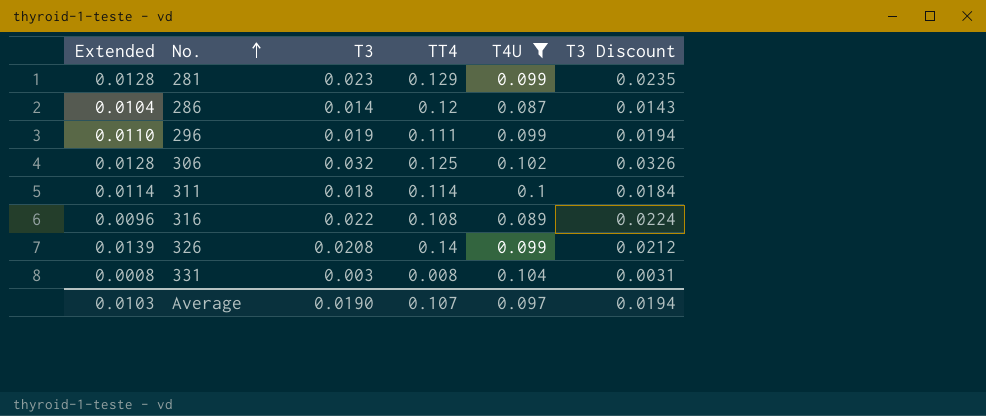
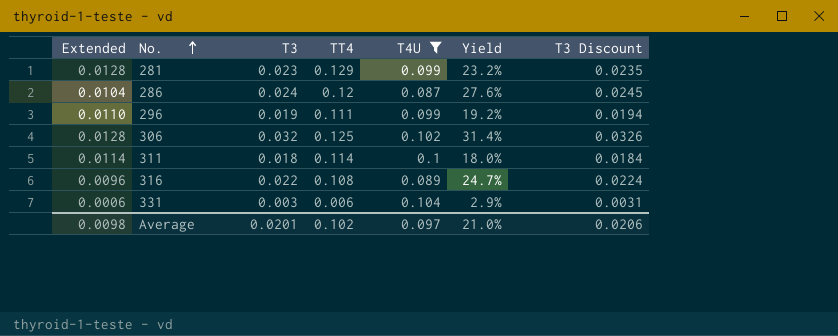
column Yield | formula: none -> [T3] / [T4U]
row 326: 0.0139 | 0.0208 | 0.14 | 0.099 | 0.0212 -> none
286 | T3: 0.014 -> 0.024
286 | T3 Discount: 0.0143 -> 0.0245
331 | Extended: 0.0008 -> 0.0006
331 | TT4: 0.008 -> 0.006
Average | Extended: 0.0103 -> 0.0098
Average | T3: 0.0190 -> 0.0201
Average | TT4: 0.107 -> 0.102
Average | T3 Discount: 0.0194 -> 0.0206

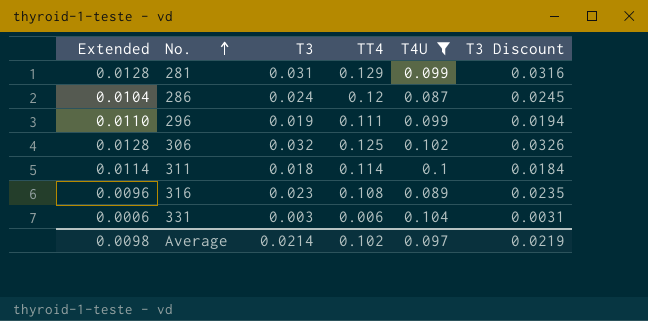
column Yield | formula: [T3] / [T4U] -> none
281 | T3: 0.023 -> 0.031
281 | T3 Discount: 0.0235 -> 0.0316
316 | T3: 0.022 -> 0.023
316 | T3 Discount: 0.0224 -> 0.0235
Average | T3: 0.0201 -> 0.0214
Average | T3 Discount: 0.0206 -> 0.0219

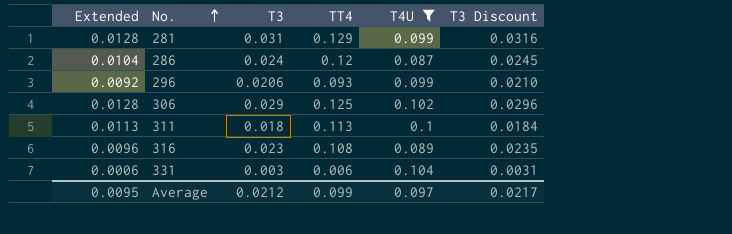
296 | Extended: 0.0110 -> 0.0092
296 | T3: 0.019 -> 0.0206
296 | TT4: 0.111 -> 0.093
296 | T3 Discount: 0.0194 -> 0.0210
306 | T3: 0.032 -> 0.029
306 | T3 Discount: 0.0326 -> 0.0296
311 | Extended: 0.0114 -> 0.0113
311 | TT4: 0.114 -> 0.113
Average | Extended: 0.0098 -> 0.0095
Average | T3: 0.0214 -> 0.0212
Average | TT4: 0.102 -> 0.099
Average | T3 Discount: 0.0219 -> 0.0217

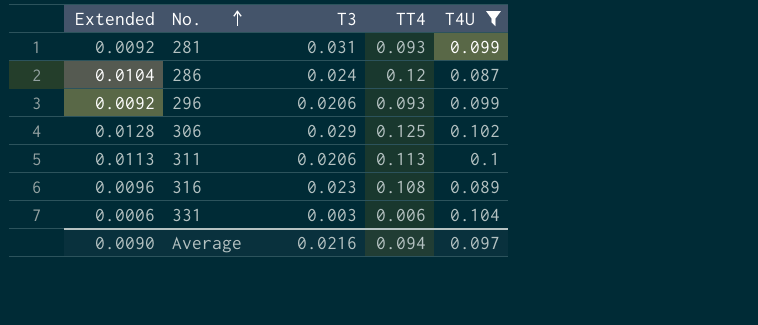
column T3 Discount | formula: [T3] * 1.02 -> none
281 | Extended: 0.0128 -> 0.0092
281 | TT4: 0.129 -> 0.093
311 | T3: 0.018 -> 0.0206
Average | Extended: 0.0095 -> 0.0090
Average | T3: 0.0212 -> 0.0216
Average | TT4: 0.099 -> 0.094

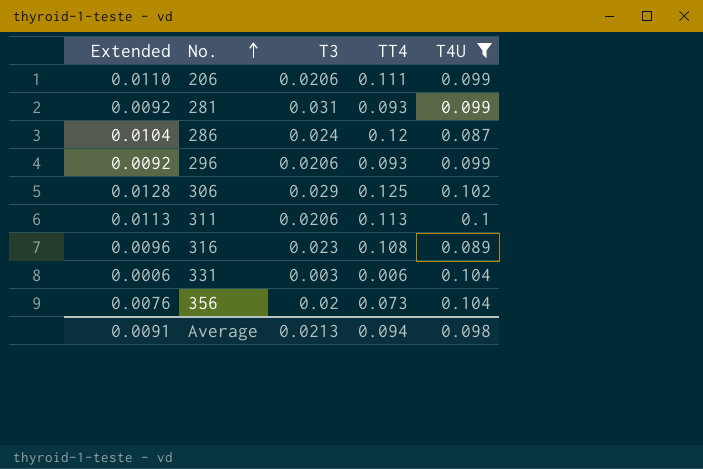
row 206: none -> 0.0110 | 0.0206 | 0.111 | 0.099
row 356: none -> 0.0076 | 0.02 | 0.073 | 0.104
Average | Extended: 0.0090 -> 0.0091
Average | T3: 0.0216 -> 0.0213
Average | T4U: 0.097 -> 0.098

